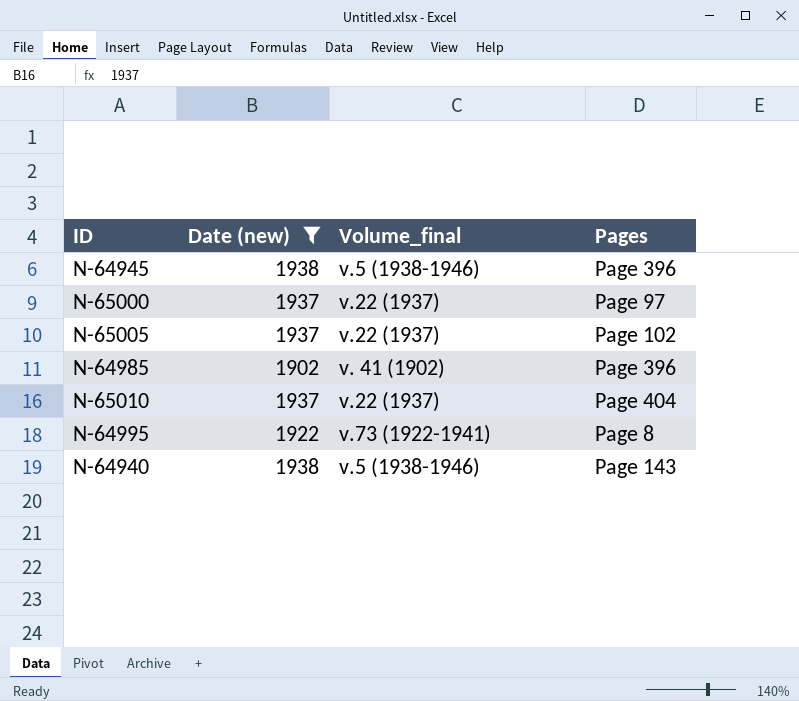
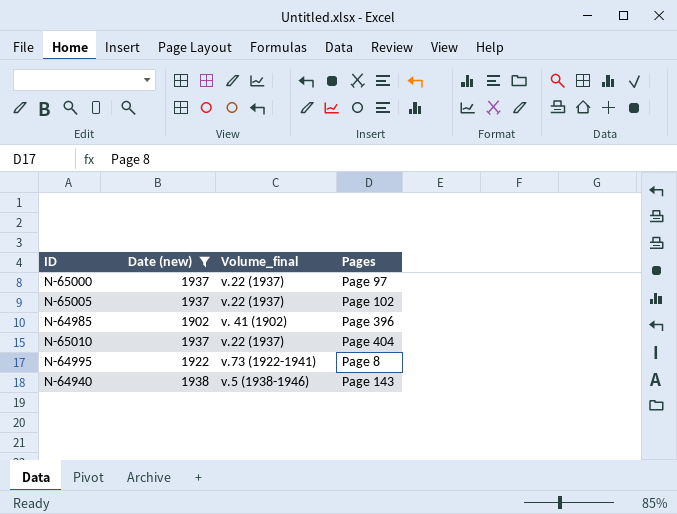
row N-64945: 1938 | v.5 (1938-1946) | Page 396 -> none

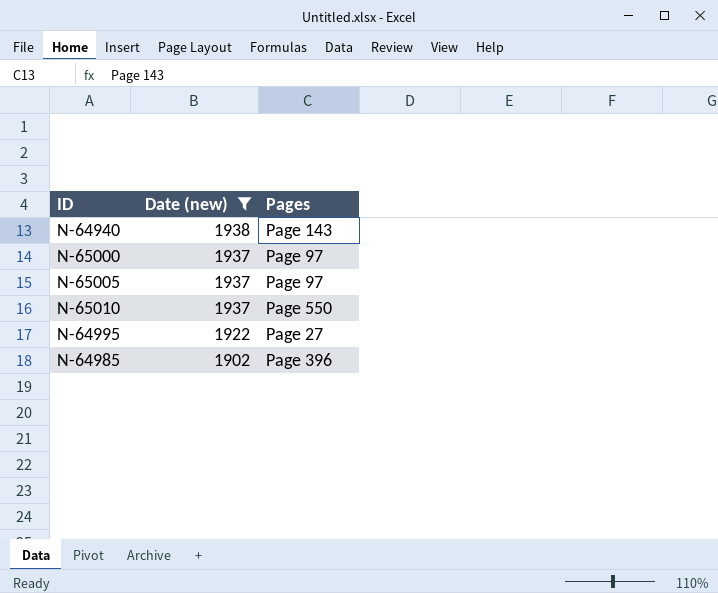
row order: none -> Date (new) descending
column Volume_final | position: 3 -> none
N-65005 | Pages: Page 102 -> Page 97
N-65010 | Pages: Page 404 -> Page 550
N-64995 | Pages: Page 8 -> Page 27

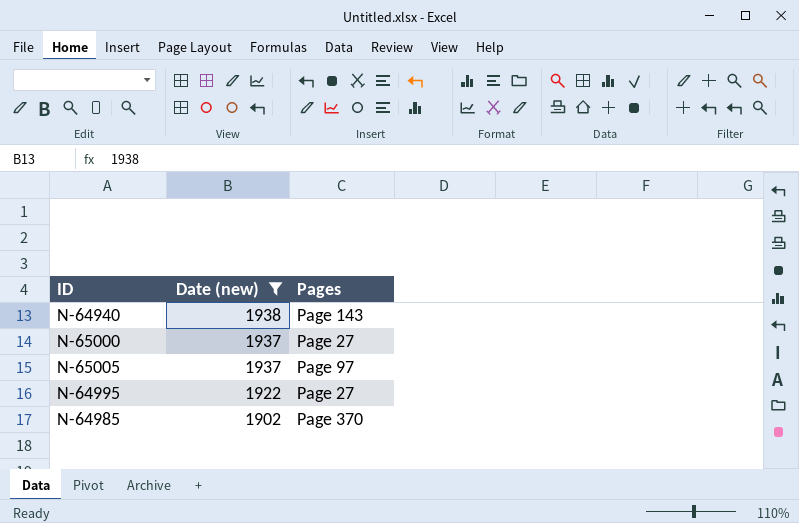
row N-65010: 1937 | Page 550 -> none
N-65000 | Pages: Page 97 -> Page 27
N-64985 | Pages: Page 396 -> Page 370

